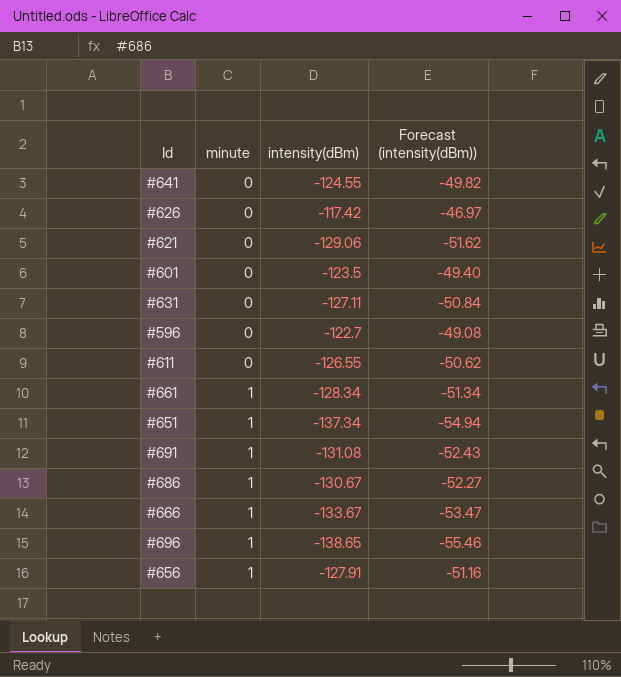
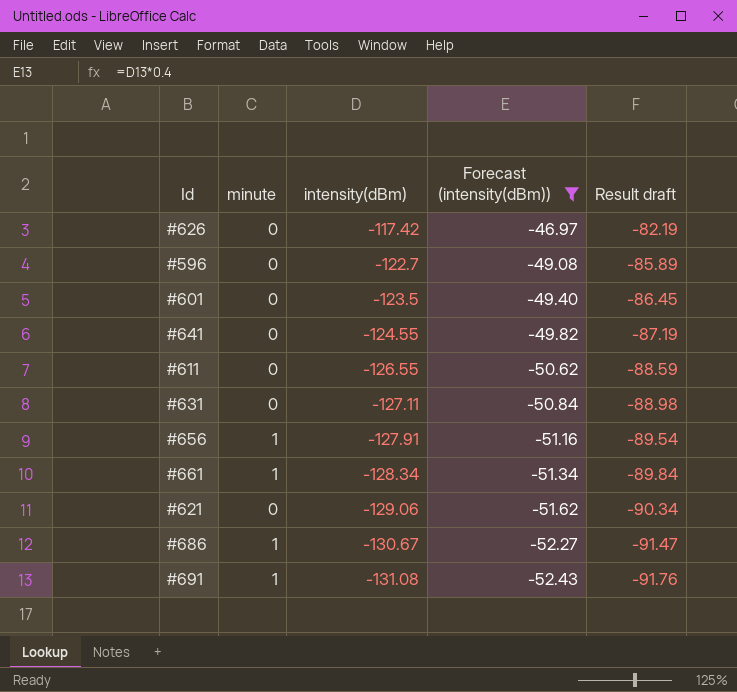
filter: none -> Forecast (intensity(dBm)) >= -52.43
row order: minute ascending -> intensity(dBm) descending
column Result draft | formula: none -> [intensity(dBm)] * 0.7

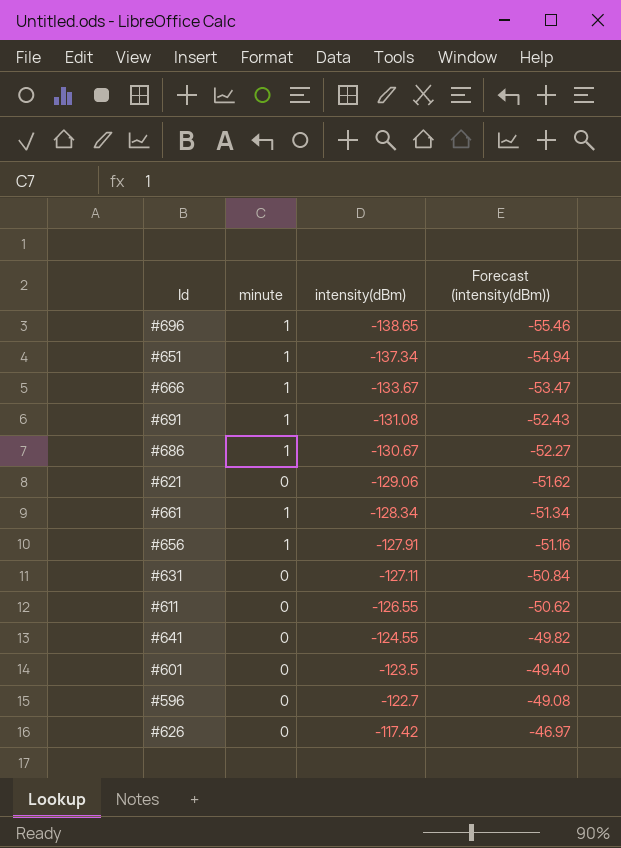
filter: Forecast (intensity(dBm)) >= -52.43 -> none
row order: intensity(dBm) descending -> intensity(dBm) ascending
column Result draft | formula: [intensity(dBm)] * 0.7 -> none

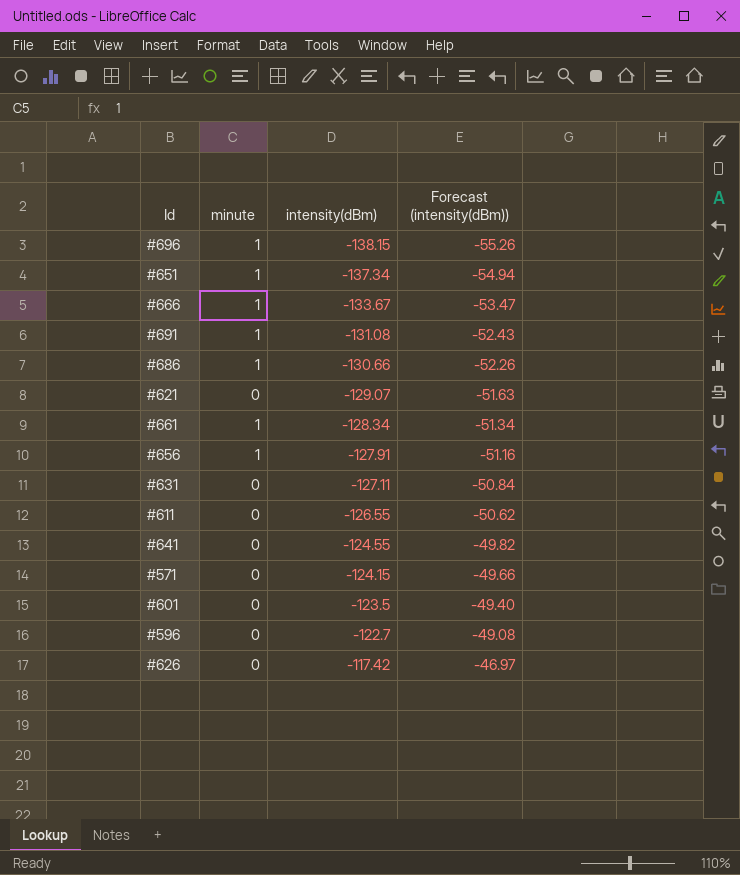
#696 | intensity(dBm): -138.65 -> -138.15
#696 | Forecast (intensity(dBm)): -55.46 -> -55.26
#686 | intensity(dBm): -130.67 -> -130.66
#686 | Forecast (intensity(dBm)): -52.27 -> -52.26
#621 | intensity(dBm): -129.06 -> -129.07
#621 | Forecast (intensity(dBm)): -51.62 -> -51.63
row #571: none -> 0 | -124.15 | -49.66

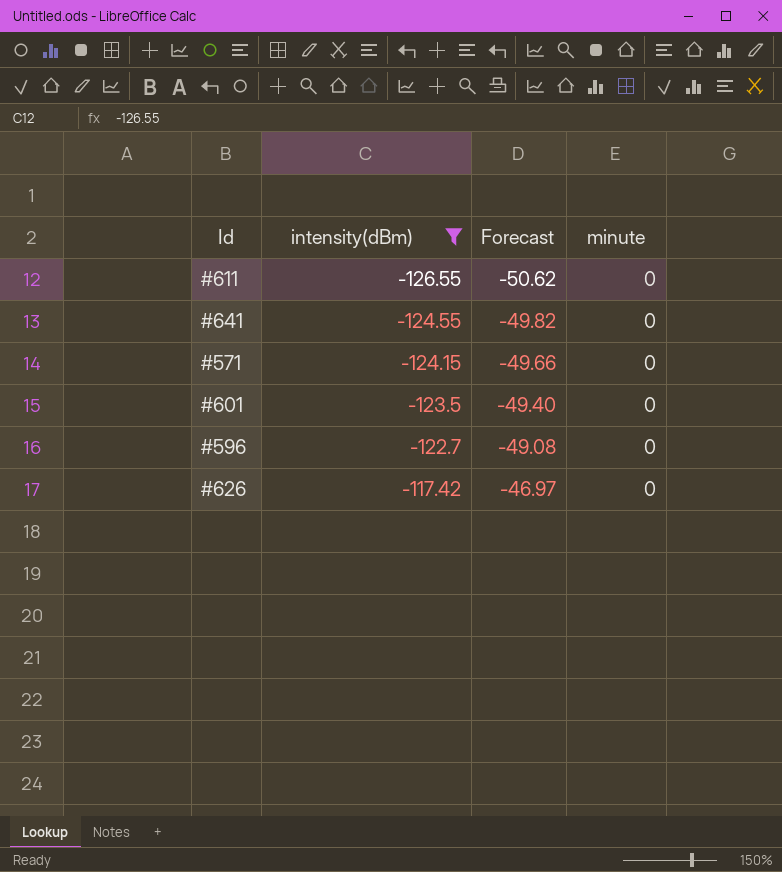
filter: none -> intensity(dBm) >= -126.55
column name: Forecast (intensity(dBm)) -> Forecast
column minute | position: 2 -> 4

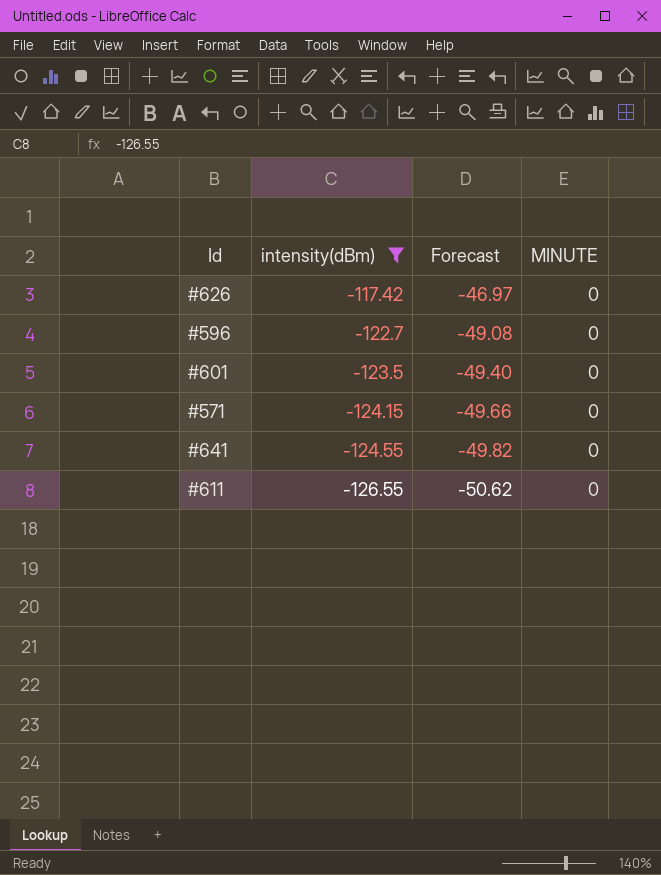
row order: intensity(dBm) ascending -> intensity(dBm) descending
column name: minute -> MINUTE

